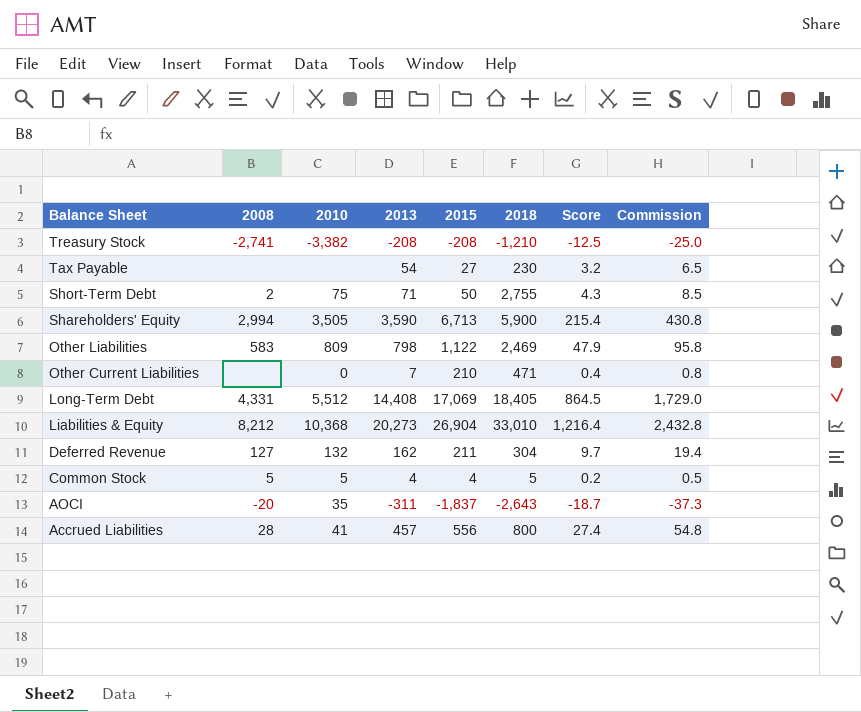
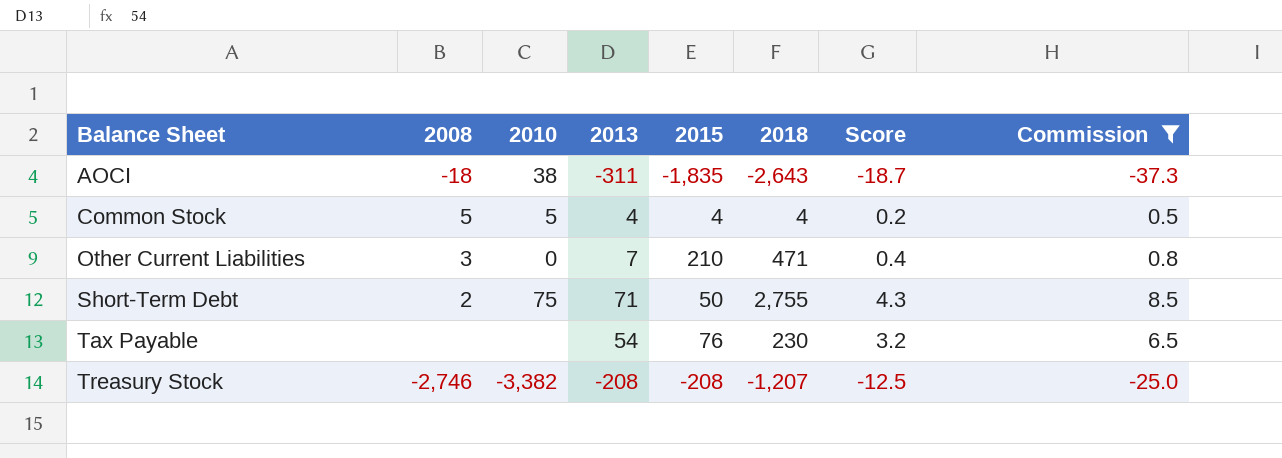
filter: none -> Commission <= 8.5
row order: Balance Sheet descending -> Balance Sheet ascending
AOCI | 2008: -20 -> -18
AOCI | 2010: 35 -> 38
AOCI | 2015: -1,837 -> -1,835
Common Stock | 2018: 5 -> 4
Other Current Liabilities | 2008: none -> 3
Tax Payable | 2015: 27 -> 76
Treasury Stock | 2008: -2,741 -> -2,746
Treasury Stock | 2018: -1,210 -> -1,207

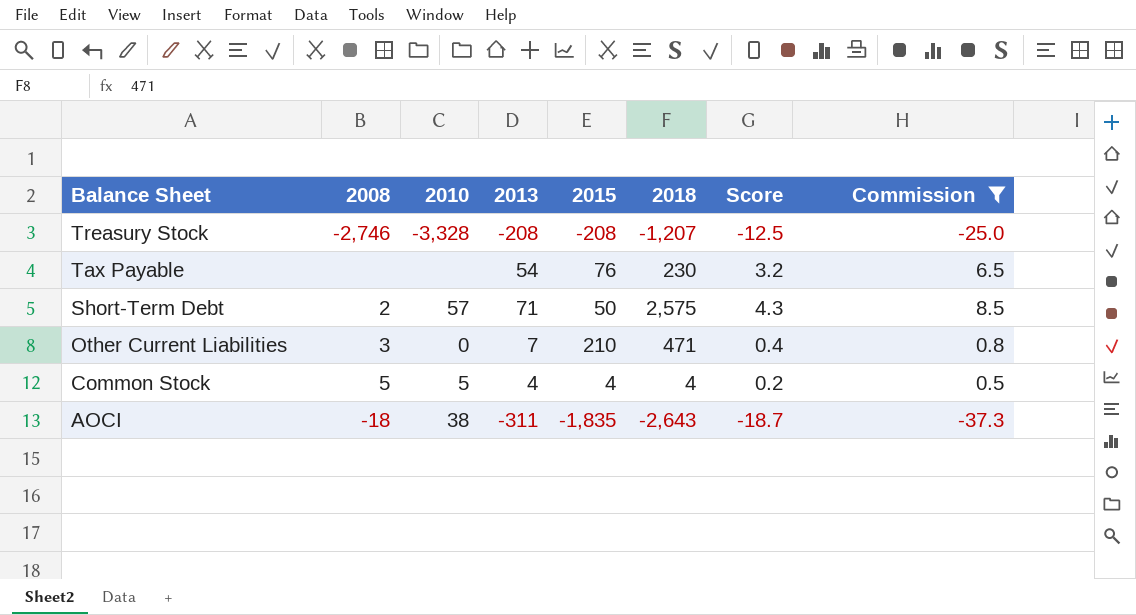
row order: Balance Sheet ascending -> Balance Sheet descending
Treasury Stock | 2010: -3,382 -> -3,328
Short-Term Debt | 2010: 75 -> 57
Short-Term Debt | 2018: 2,755 -> 2,575

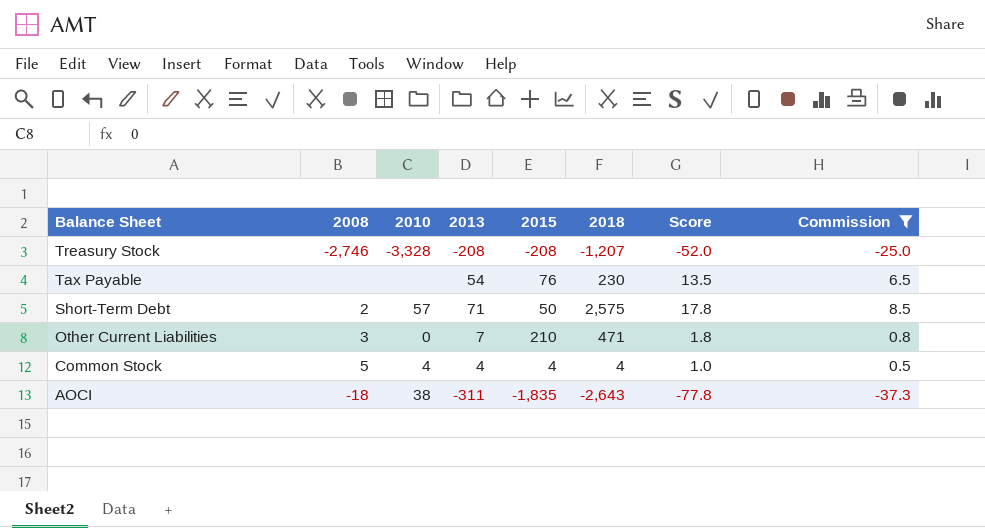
column Score | formula: [2013] * 0.06 -> [2013] * 0.25
Common Stock | 2010: 5 -> 4

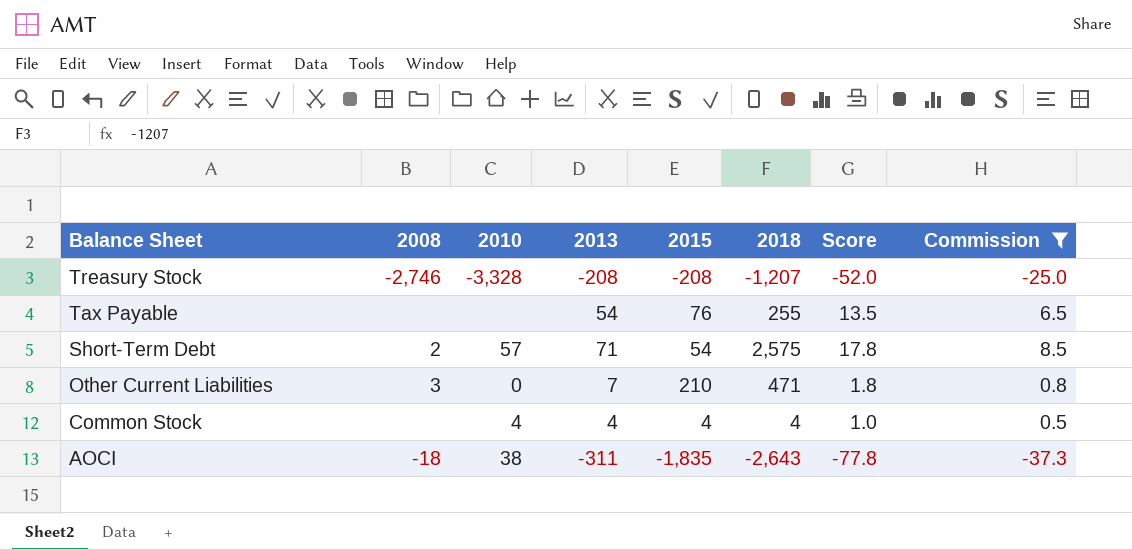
Tax Payable | 2018: 230 -> 255
Short-Term Debt | 2015: 50 -> 54
Common Stock | 2008: 5 -> none

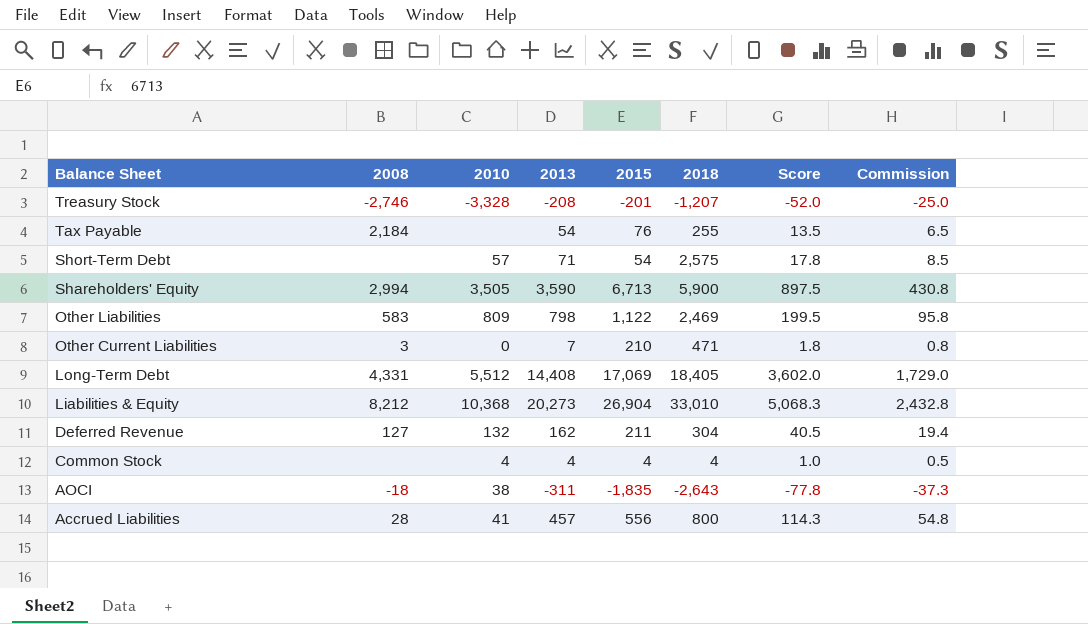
filter: Commission <= 8.5 -> none
Treasury Stock | 2015: -208 -> -201
Tax Payable | 2008: none -> 2,184
Short-Term Debt | 2008: 2 -> none

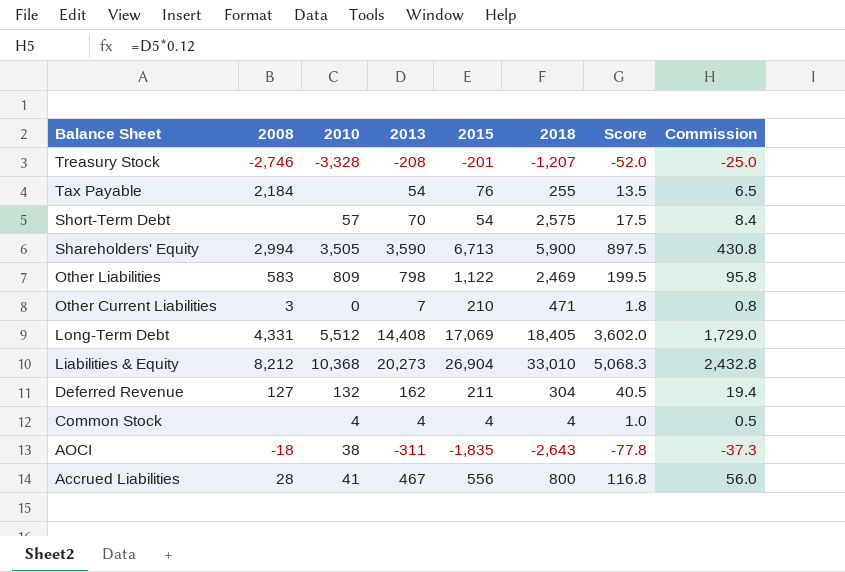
Short-Term Debt | 2013: 71 -> 70
Short-Term Debt | Score: 17.8 -> 17.5
Short-Term Debt | Commission: 8.5 -> 8.4
Accrued Liabilities | 2013: 457 -> 467
Accrued Liabilities | Score: 114.3 -> 116.8
Accrued Liabilities | Commission: 54.8 -> 56.0

